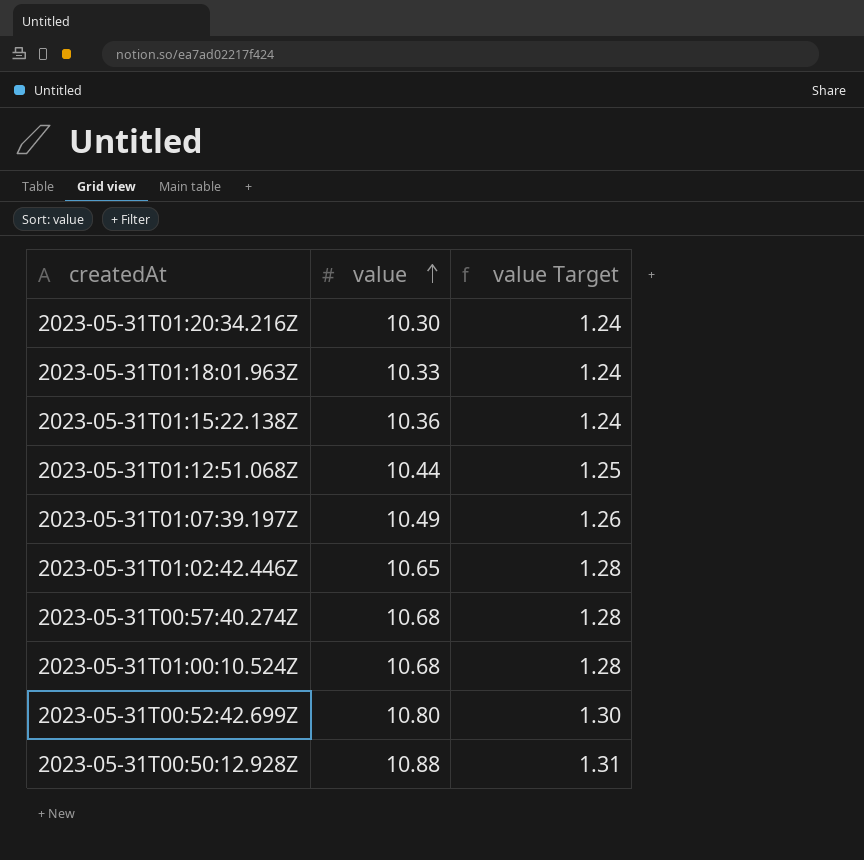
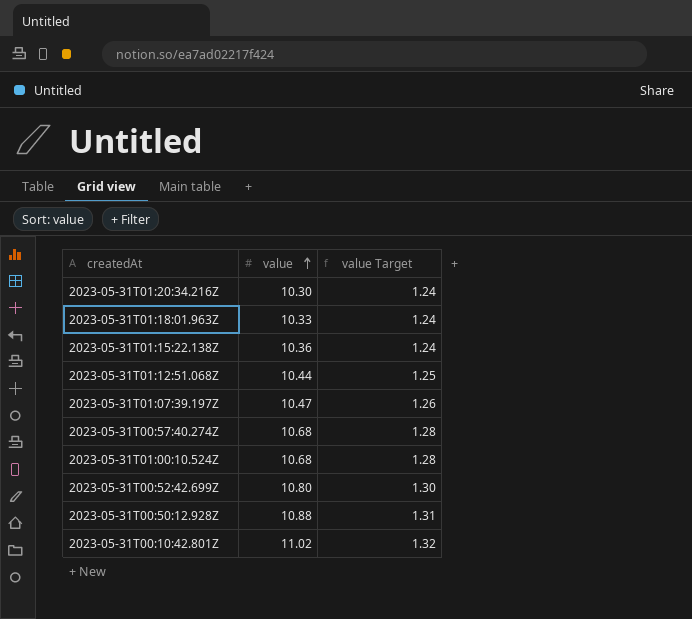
row 2023-05-31T01:02:42.446Z: 10.65 | 1.28 -> none
2023-05-31T01:07:39.197Z | value: 10.49 -> 10.47
row 2023-05-31T00:10:42.801Z: none -> 11.02 | 1.32

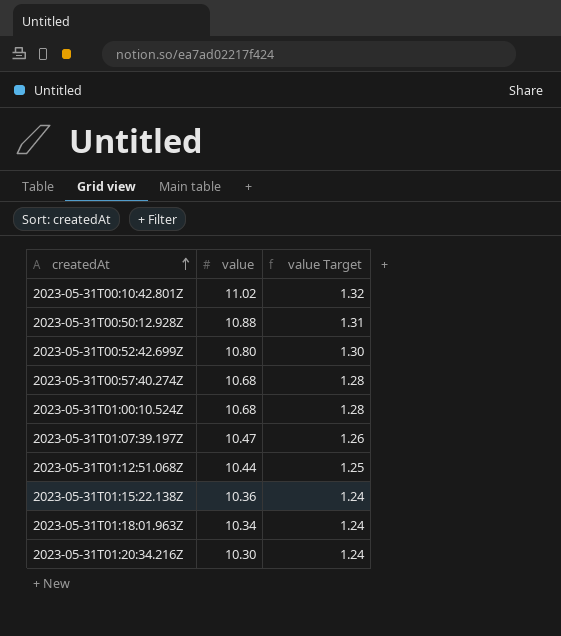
row order: value ascending -> createdAt ascending
2023-05-31T01:18:01.963Z | value: 10.33 -> 10.34

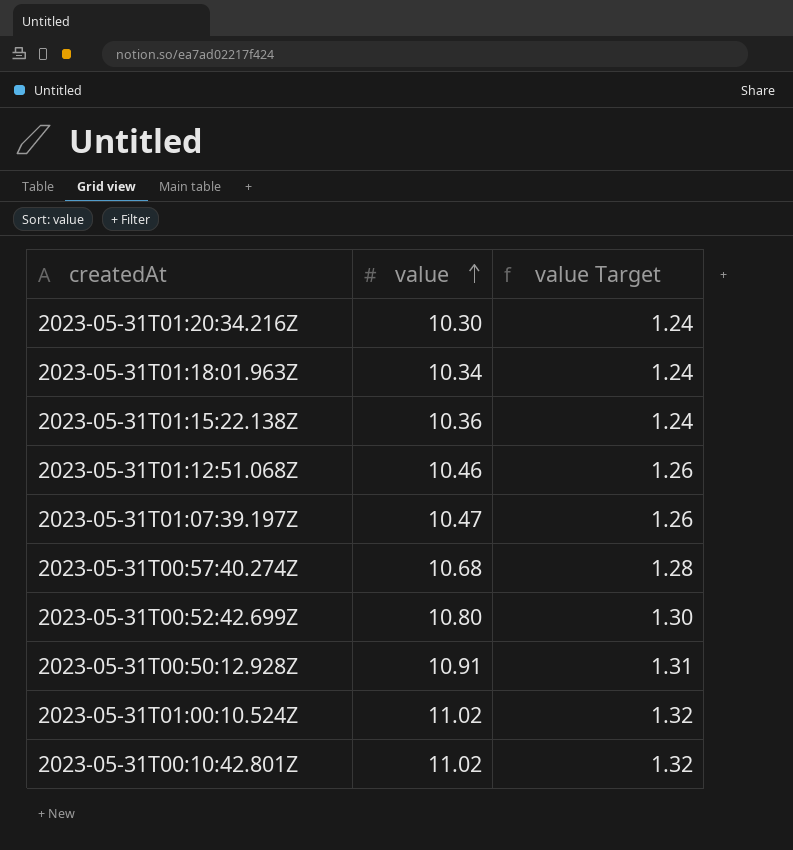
row order: createdAt ascending -> value ascending
2023-05-31T01:12:51.068Z | value: 10.44 -> 10.46
2023-05-31T01:12:51.068Z | value Target: 1.25 -> 1.26
2023-05-31T00:50:12.928Z | value: 10.88 -> 10.91
2023-05-31T01:00:10.524Z | value: 10.68 -> 11.02
2023-05-31T01:00:10.524Z | value Target: 1.28 -> 1.32

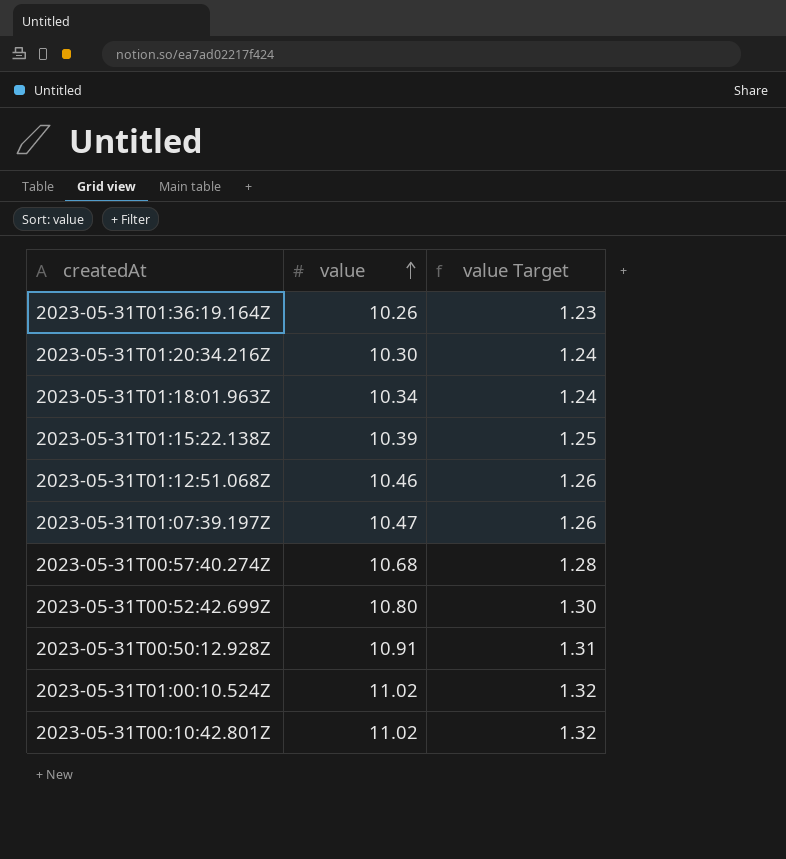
row 2023-05-31T01:36:19.164Z: none -> 10.26 | 1.23
2023-05-31T01:15:22.138Z | value: 10.36 -> 10.39
2023-05-31T01:15:22.138Z | value Target: 1.24 -> 1.25

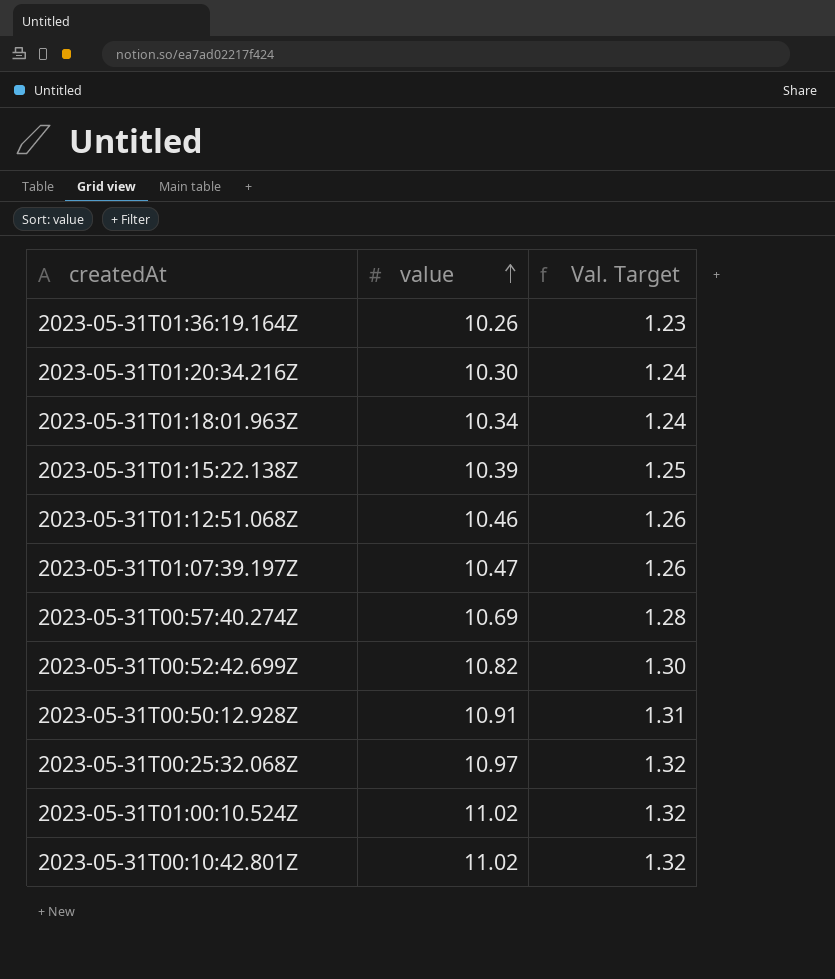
column name: value Target -> Val. Target
2023-05-31T00:57:40.274Z | value: 10.68 -> 10.69
2023-05-31T00:52:42.699Z | value: 10.80 -> 10.82
row 2023-05-31T00:25:32.068Z: none -> 10.97 | 1.32

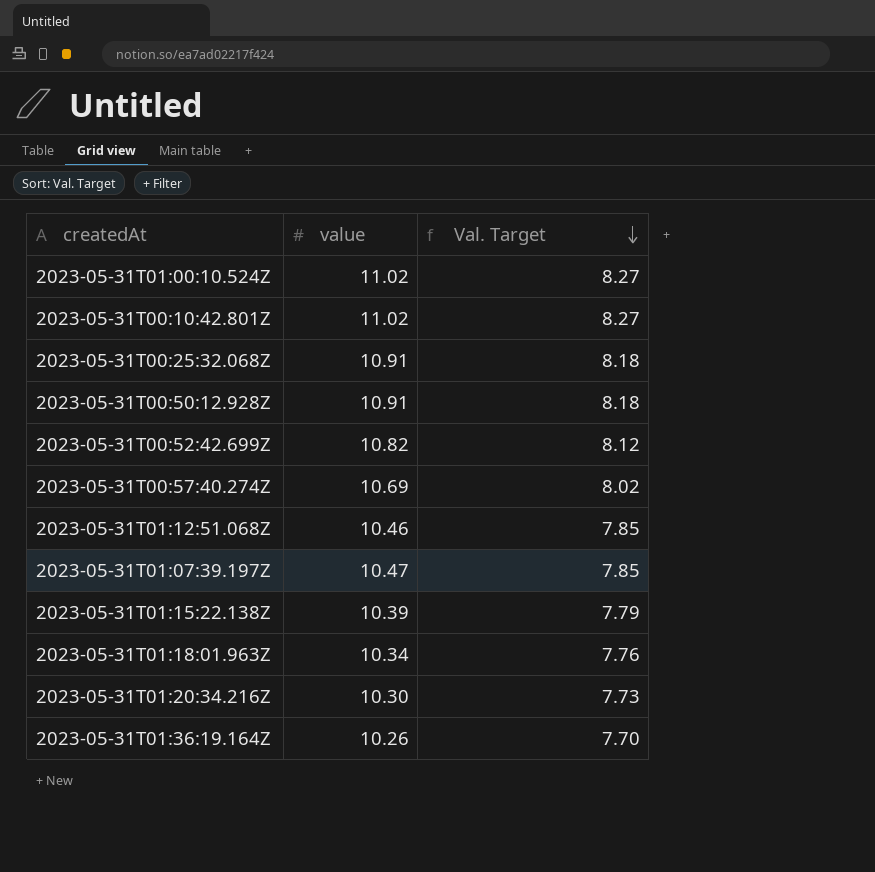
row order: value ascending -> Val. Target descending
column Val. Target | formula: [value] * 0.12 -> [value] * 0.75
2023-05-31T00:25:32.068Z | value: 10.97 -> 10.91

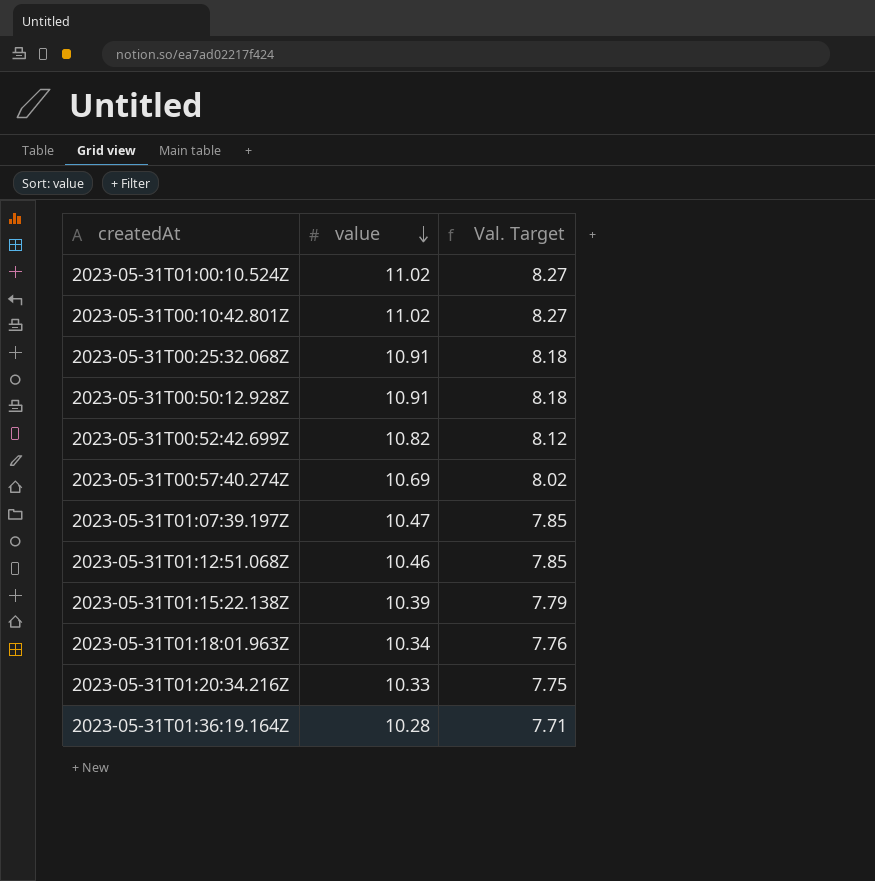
row order: Val. Target descending -> value descending
2023-05-31T01:20:34.216Z | value: 10.30 -> 10.33
2023-05-31T01:20:34.216Z | Val. Target: 7.73 -> 7.75
2023-05-31T01:36:19.164Z | value: 10.26 -> 10.28
2023-05-31T01:36:19.164Z | Val. Target: 7.70 -> 7.71

